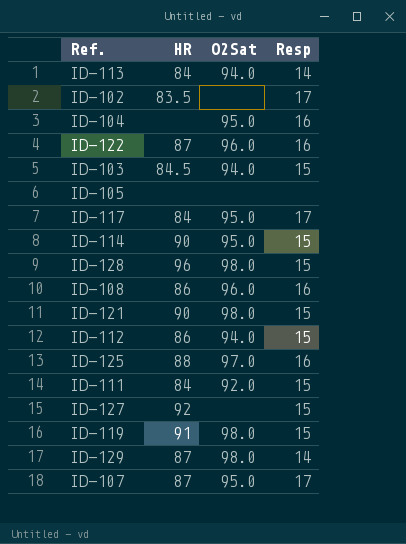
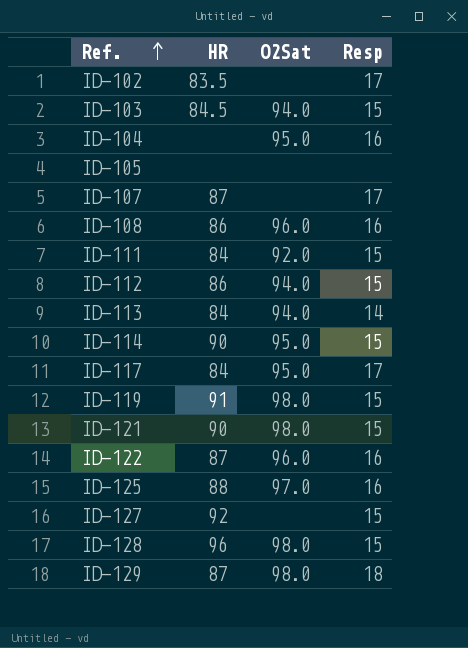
row order: none -> Ref. ascending
ID-107 | O2Sat: 95.0 -> none
ID-129 | Resp: 14 -> 18

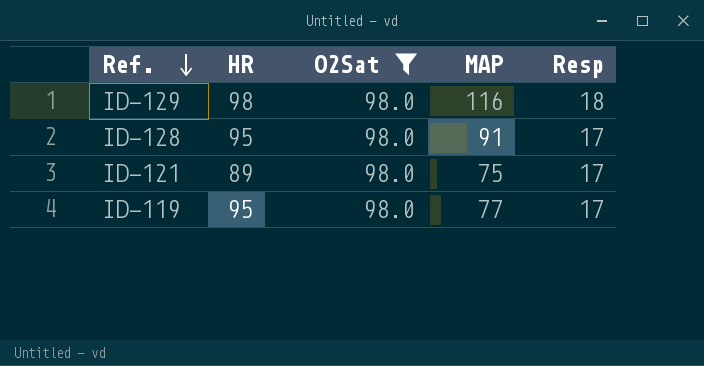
filter: none -> O2Sat = 98.0
row order: Ref. ascending -> Ref. descending
column MAP | position: none -> 4
ID-129 | HR: 87 -> 98
ID-128 | HR: 96 -> 95
ID-128 | Resp: 15 -> 17
ID-121 | HR: 90 -> 89
ID-121 | Resp: 15 -> 17
ID-119 | HR: 91 -> 95
ID-119 | Resp: 15 -> 17

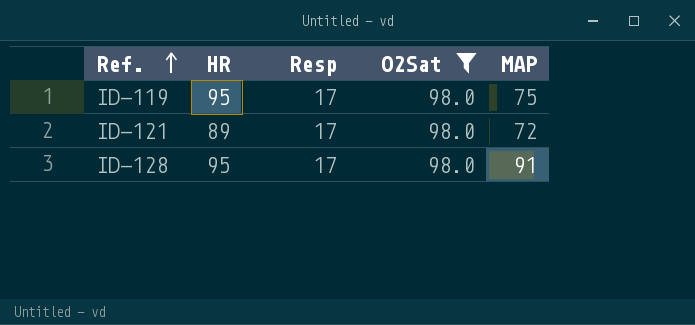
row order: Ref. descending -> Ref. ascending
column Resp | position: 5 -> 3
row ID-129: 98 | 98.0 | 116 | 18 -> none
ID-119 | MAP: 77 -> 75
ID-121 | MAP: 75 -> 72

